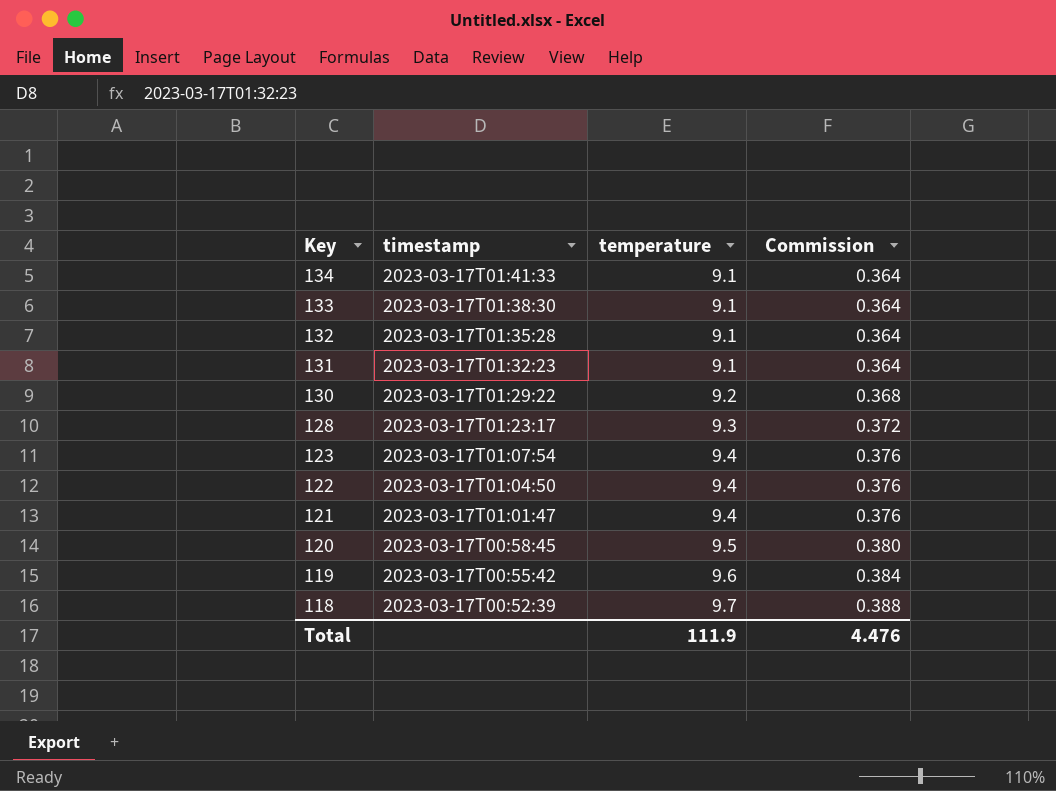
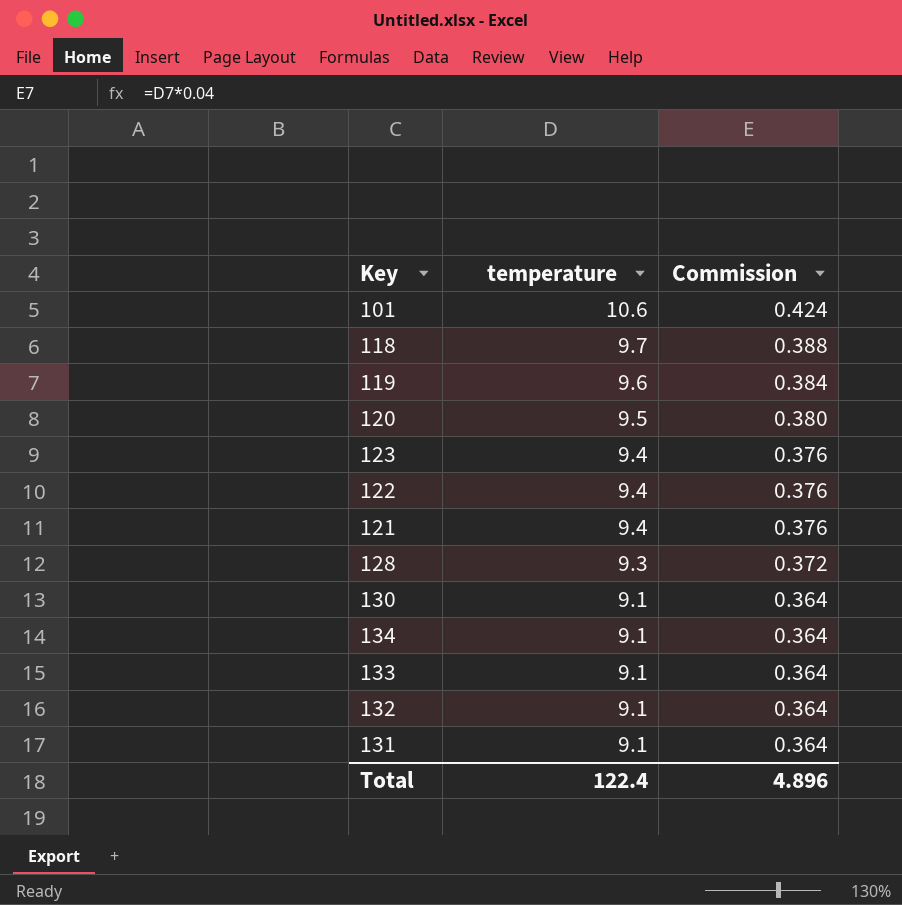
row order: Key descending -> temperature descending
column timestamp | position: 2 -> none
row 101: none -> 10.6 | 0.424
130 | temperature: 9.2 -> 9.1
130 | Commission: 0.368 -> 0.364
Total | temperature: 111.9 -> 122.4
Total | Commission: 4.476 -> 4.896

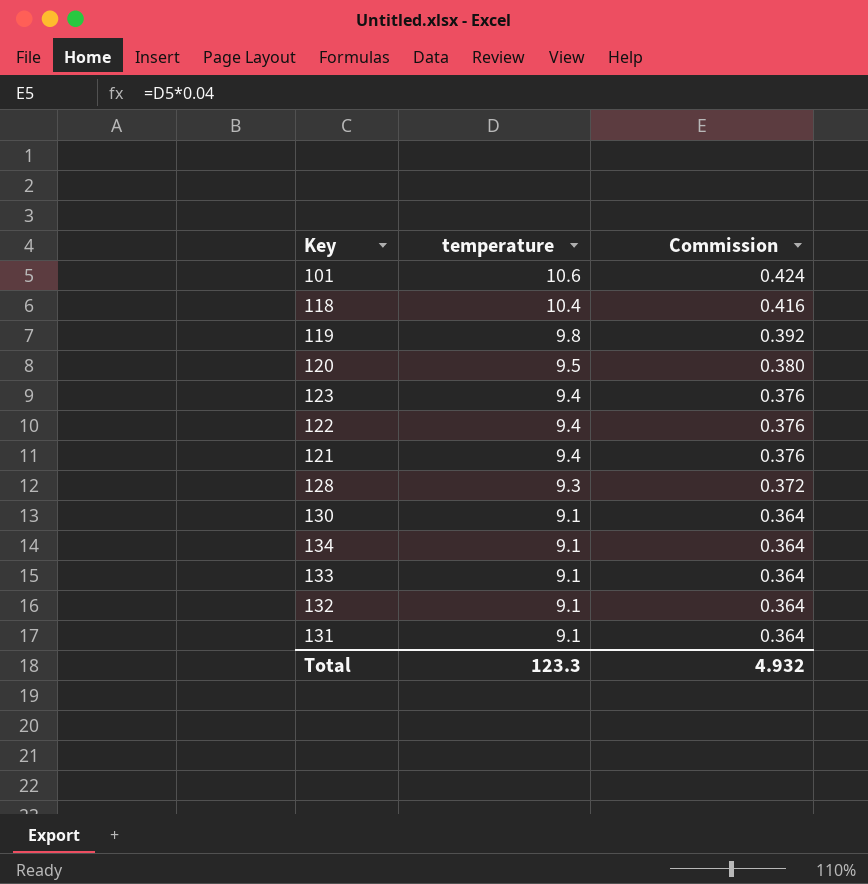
118 | temperature: 9.7 -> 10.4
118 | Commission: 0.388 -> 0.416
119 | temperature: 9.6 -> 9.8
119 | Commission: 0.384 -> 0.392
Total | temperature: 122.4 -> 123.3
Total | Commission: 4.896 -> 4.932

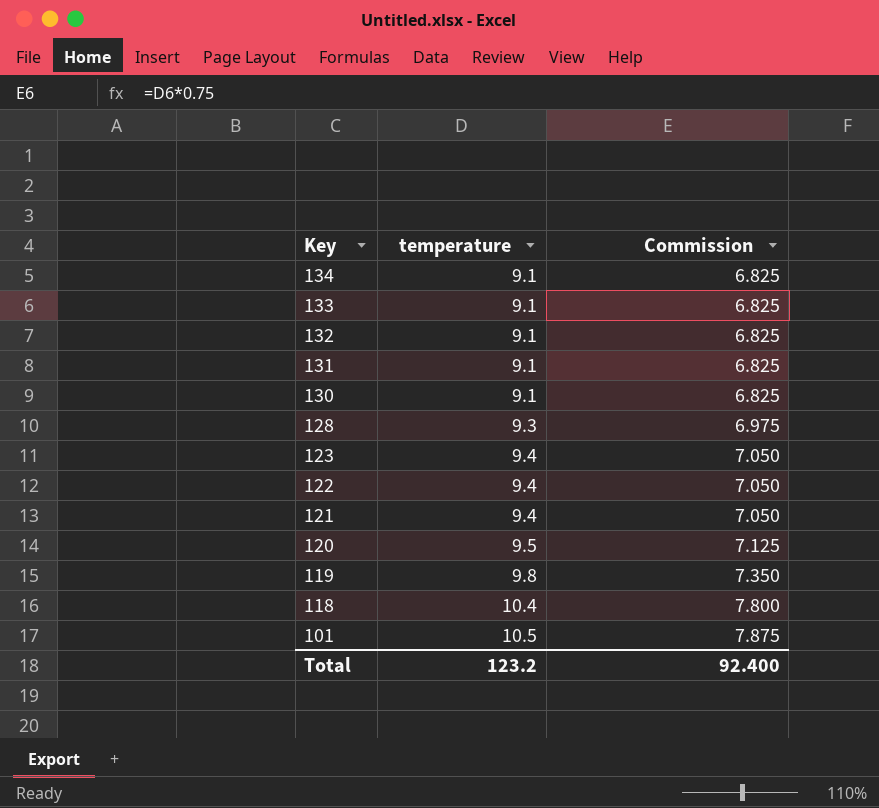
row order: temperature descending -> Key descending
column Commission | formula: [temperature] * 0.04 -> [temperature] * 0.75
101 | temperature: 10.6 -> 10.5
Total | temperature: 123.3 -> 123.2
Total | Commission: 4.932 -> 92.400

